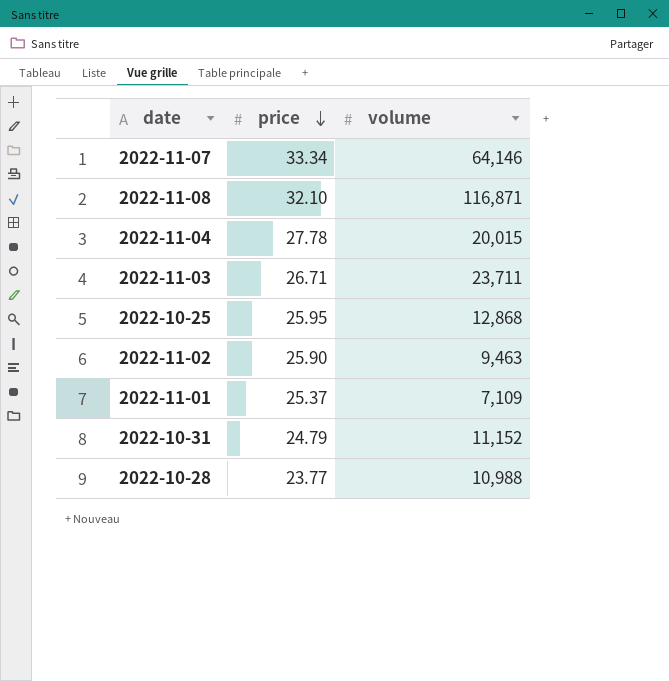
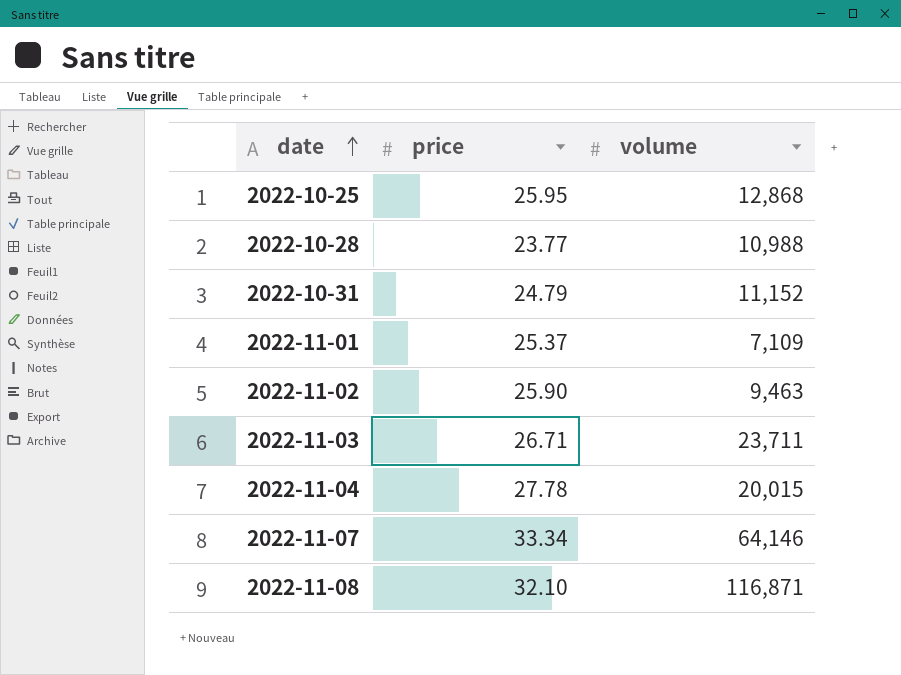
row order: price descending -> date ascending

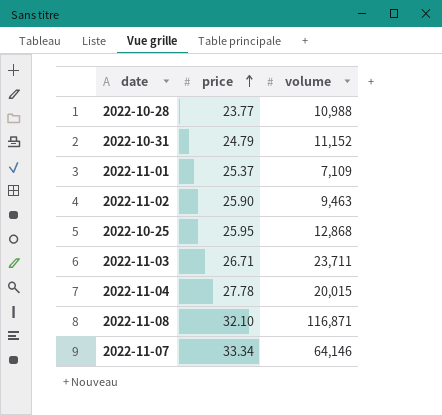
row order: date ascending -> price ascending

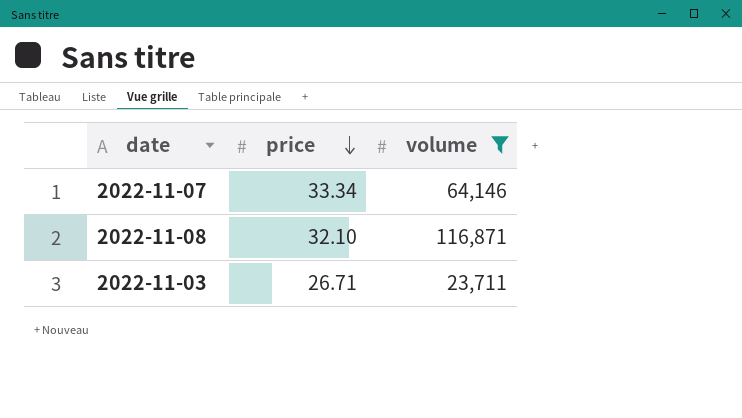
filter: none -> volume >= 23,711
row order: price ascending -> price descending

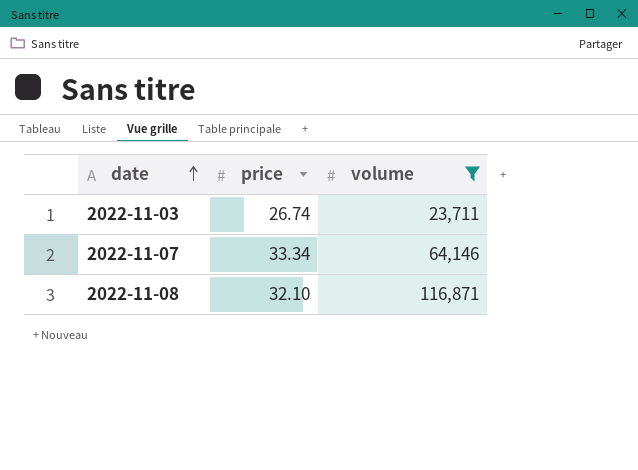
row order: price descending -> date ascending
2022-11-03 | price: 26.71 -> 26.74

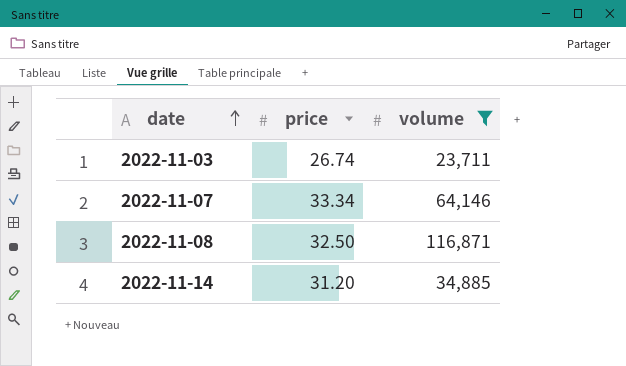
2022-11-08 | price: 32.10 -> 32.50
row 2022-11-14: none -> 31.20 | 34,885

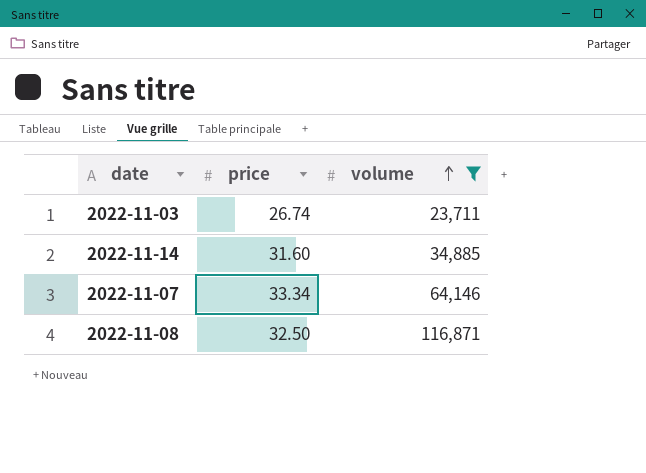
row order: date ascending -> volume ascending
2022-11-14 | price: 31.20 -> 31.60

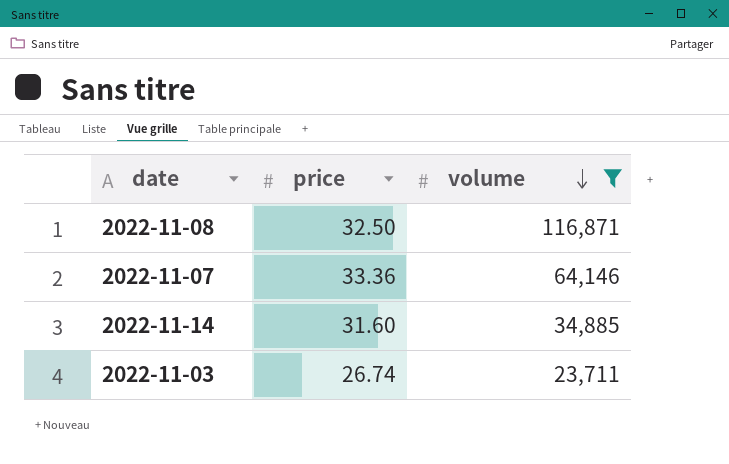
row order: volume ascending -> volume descending
2022-11-07 | price: 33.34 -> 33.36

